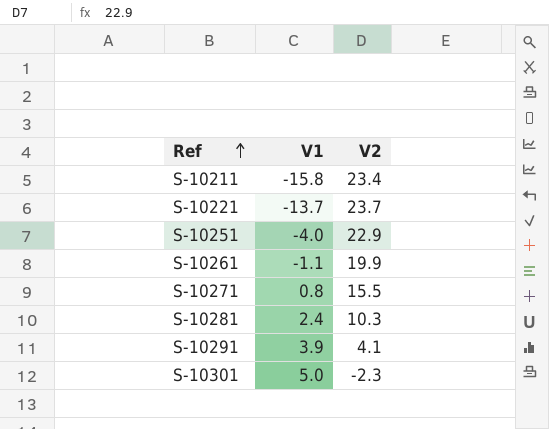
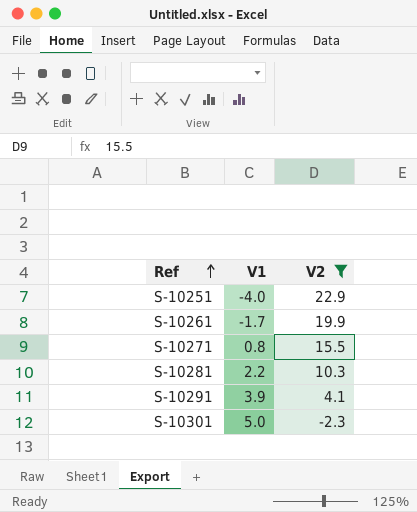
filter: none -> V2 <= 22.9
S-10261 | V1: -1.1 -> -1.7
S-10281 | V1: 2.4 -> 2.2

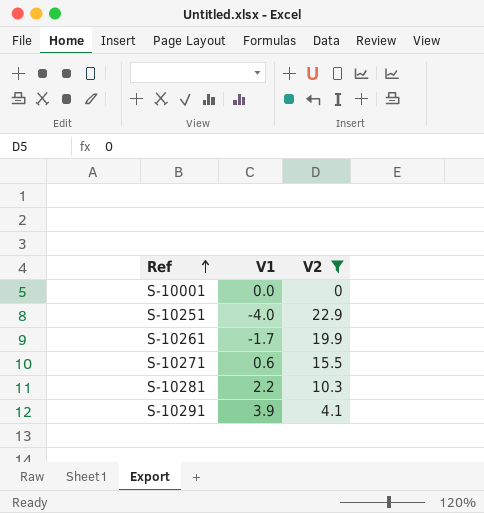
row S-10301: 5.0 | -2.3 -> none
row S-10001: none -> 0.0 | 0
S-10271 | V1: 0.8 -> 0.6

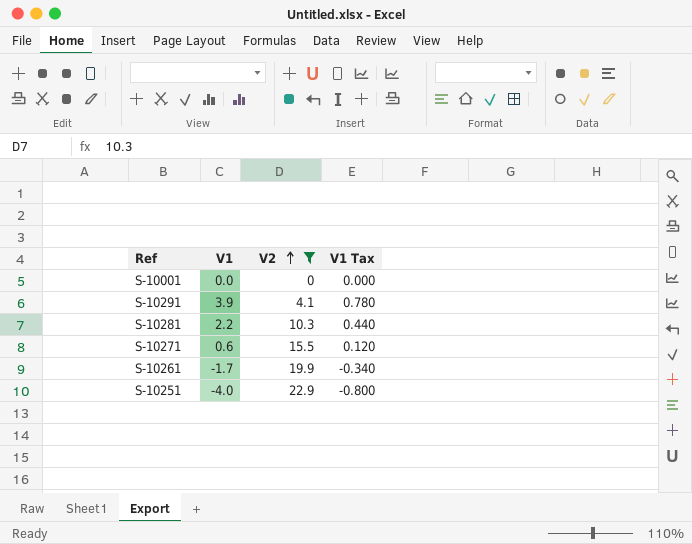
row order: Ref ascending -> V2 ascending
column V1 Tax | formula: none -> [V1] * 0.2

